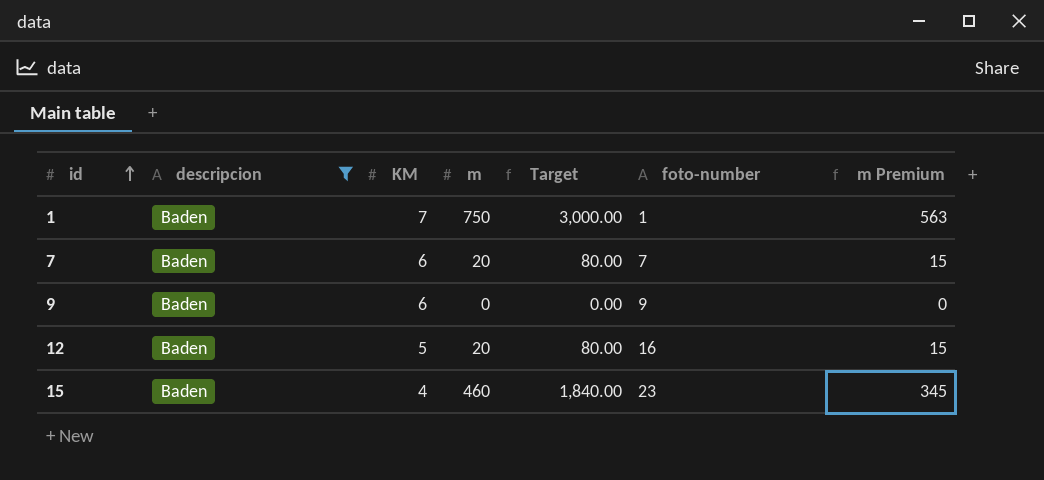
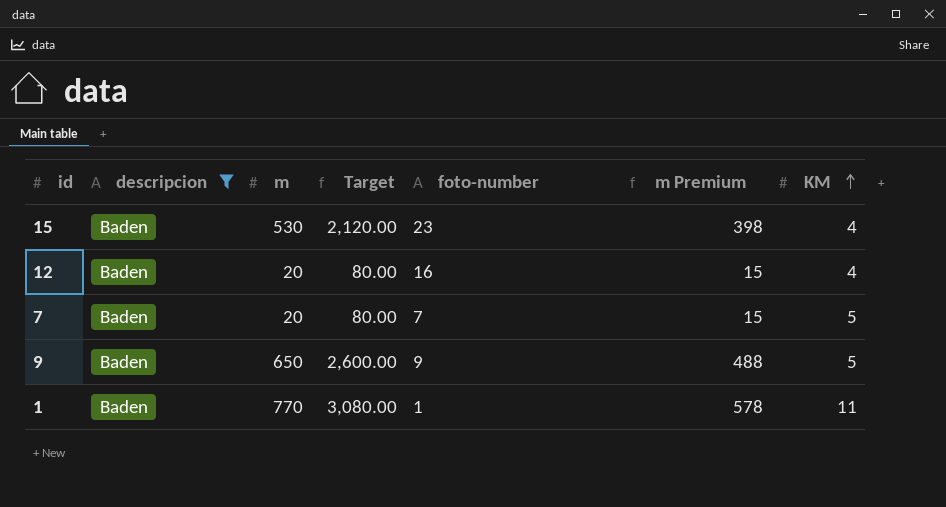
row order: id ascending -> KM ascending
column KM | position: 3 -> 7
15 | m: 460 -> 530
15 | Target: 1,840.00 -> 2,120.00
15 | m Premium: 345 -> 398
12 | KM: 5 -> 4
7 | KM: 6 -> 5
9 | m: 0 -> 650
9 | Target: 0.00 -> 2,600.00
9 | m Premium: 0 -> 488
9 | KM: 6 -> 5
1 | m: 750 -> 770
1 | Target: 3,000.00 -> 3,080.00
1 | m Premium: 563 -> 578
1 | KM: 7 -> 11

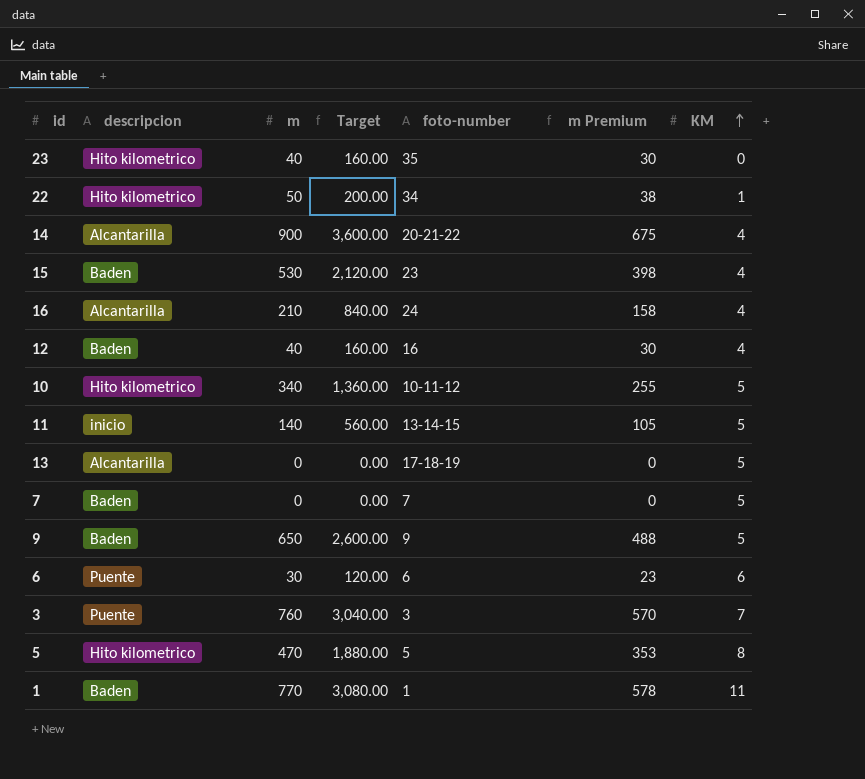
filter: descripcion = Baden -> none
12 | m: 20 -> 40
12 | Target: 80.00 -> 160.00
12 | m Premium: 15 -> 30
7 | m: 20 -> 0
7 | Target: 80.00 -> 0.00
7 | m Premium: 15 -> 0

